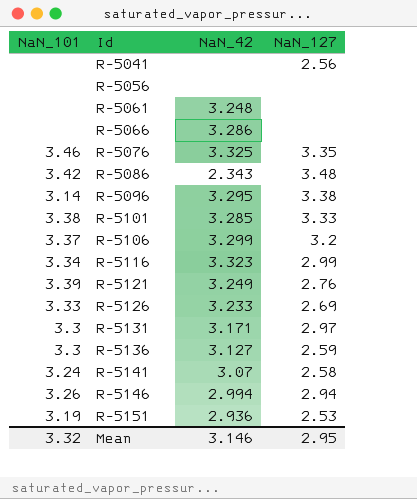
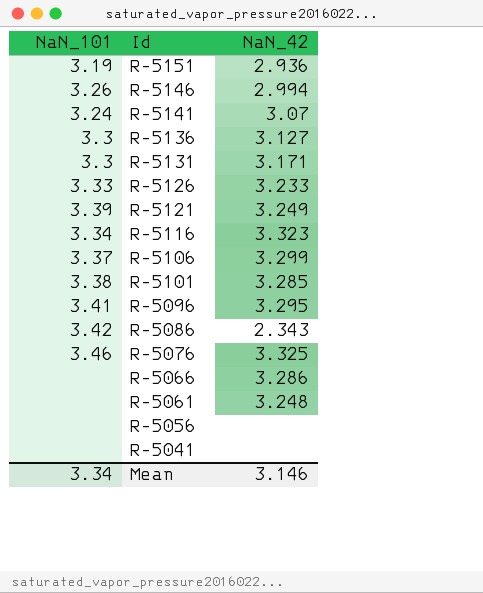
row order: Id ascending -> Id descending
column NaN_127 | position: 4 -> none
R-5096 | NaN_101: 3.14 -> 3.41
Mean | NaN_101: 3.32 -> 3.34

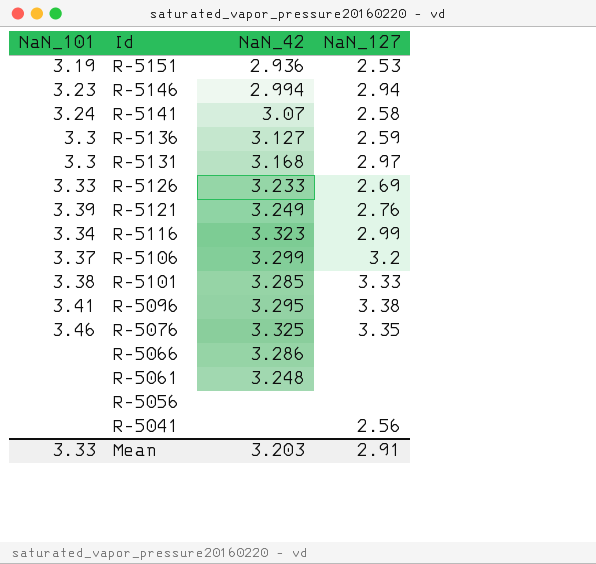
column NaN_127 | position: none -> 4
row R-5086: 3.42 | 2.343 -> none
R-5146 | NaN_101: 3.26 -> 3.23
R-5131 | NaN_42: 3.171 -> 3.168
Mean | NaN_101: 3.34 -> 3.33
Mean | NaN_42: 3.146 -> 3.203

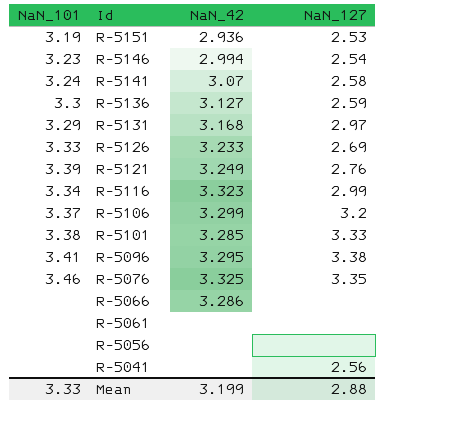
R-5146 | NaN_127: 2.94 -> 2.54
R-5131 | NaN_101: 3.3 -> 3.29
R-5061 | NaN_42: 3.248 -> none
Mean | NaN_42: 3.203 -> 3.199
Mean | NaN_127: 2.91 -> 2.88

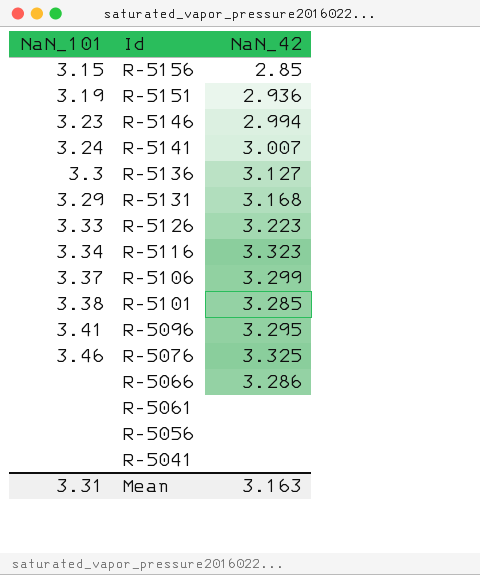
column NaN_127 | position: 4 -> none
row R-5121: 3.39 | 3.249 | 2.76 -> none
row R-5156: none -> 3.15 | 2.85
R-5141 | NaN_42: 3.07 -> 3.007
R-5126 | NaN_42: 3.233 -> 3.223
Mean | NaN_101: 3.33 -> 3.31
Mean | NaN_42: 3.199 -> 3.163

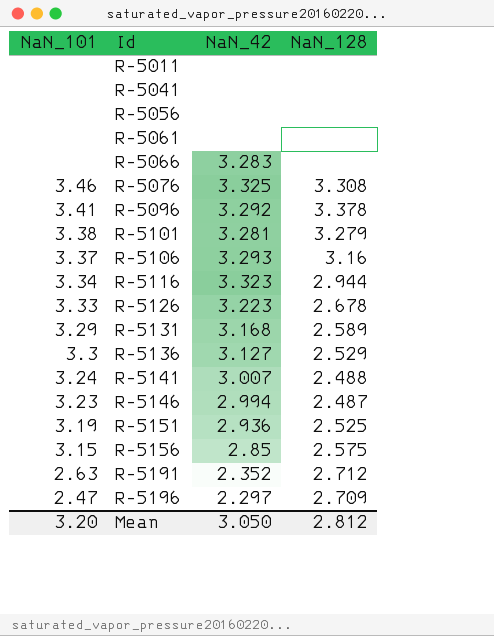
row order: Id descending -> Id ascending
column NaN_128 | position: none -> 4
row R-5011: none -> none | none | none
R-5066 | NaN_42: 3.286 -> 3.283
R-5096 | NaN_42: 3.295 -> 3.292
R-5101 | NaN_42: 3.285 -> 3.281
R-5106 | NaN_42: 3.299 -> 3.293
row R-5191: none -> 2.63 | 2.352 | 2.712
row R-5196: none -> 2.47 | 2.297 | 2.709
Mean | NaN_101: 3.31 -> 3.20
Mean | NaN_42: 3.163 -> 3.050

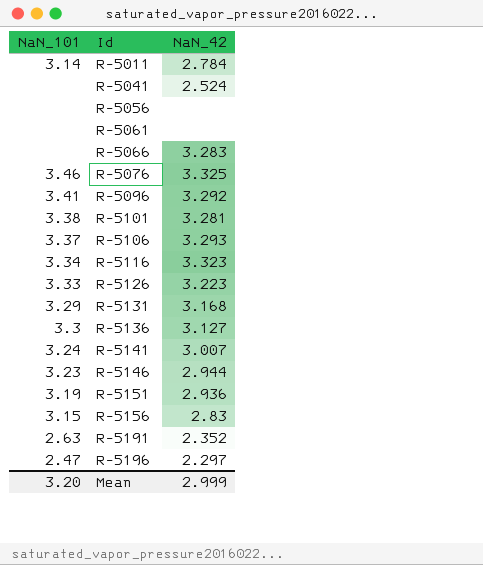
column NaN_128 | position: 4 -> none
R-5011 | NaN_101: none -> 3.14
R-5011 | NaN_42: none -> 2.784
R-5041 | NaN_42: none -> 2.524
R-5146 | NaN_42: 2.994 -> 2.944
R-5156 | NaN_42: 2.85 -> 2.83
Mean | NaN_42: 3.050 -> 2.999

